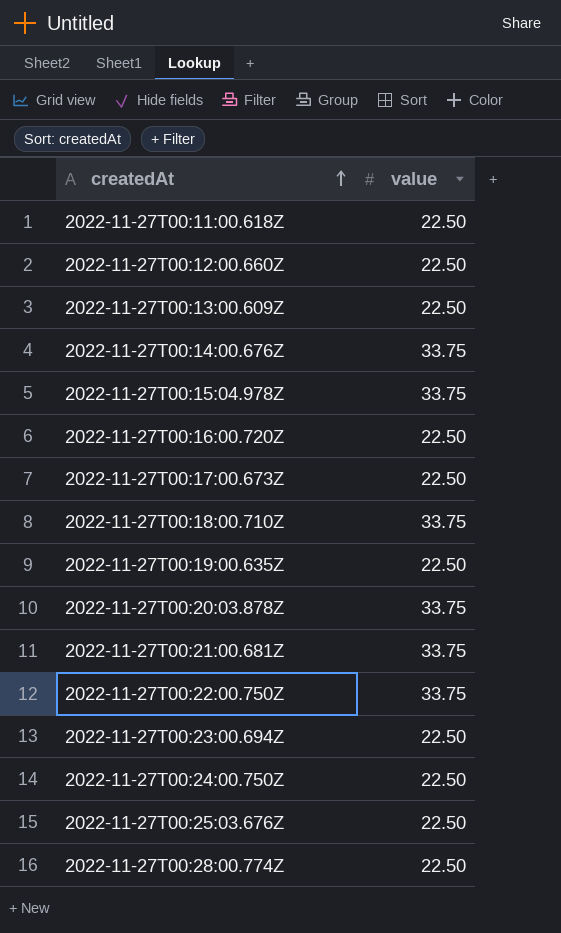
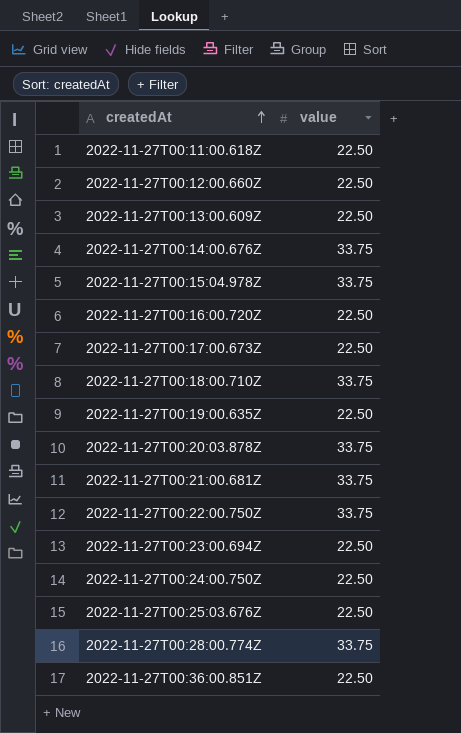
2022-11-27T00:28:00.774Z | value: 22.50 -> 33.75
row 2022-11-27T00:36:00.851Z: none -> 22.50

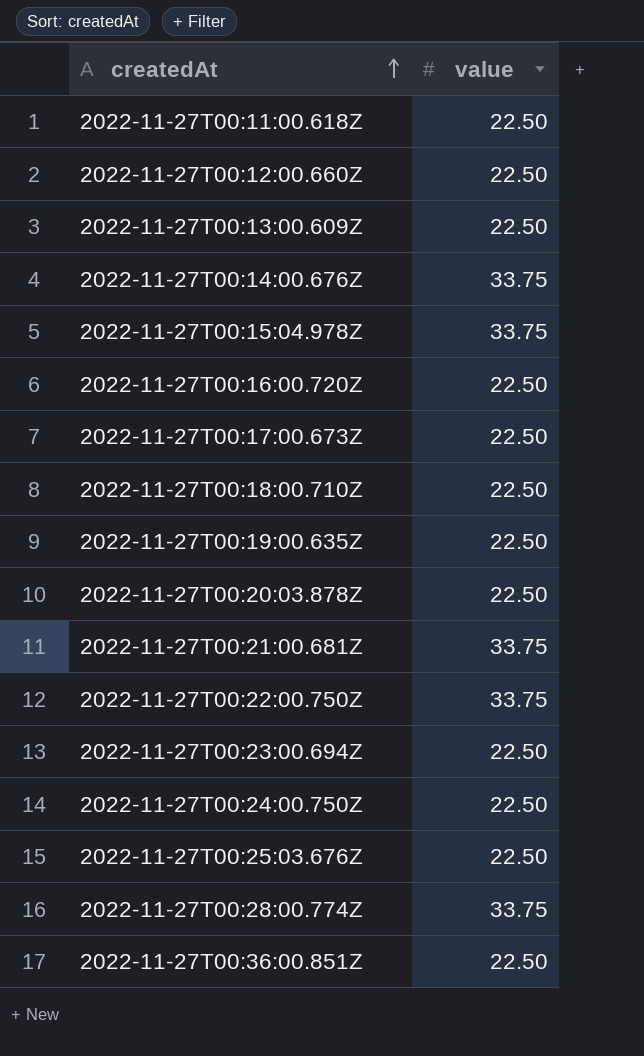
2022-11-27T00:18:00.710Z | value: 33.75 -> 22.50
2022-11-27T00:20:03.878Z | value: 33.75 -> 22.50

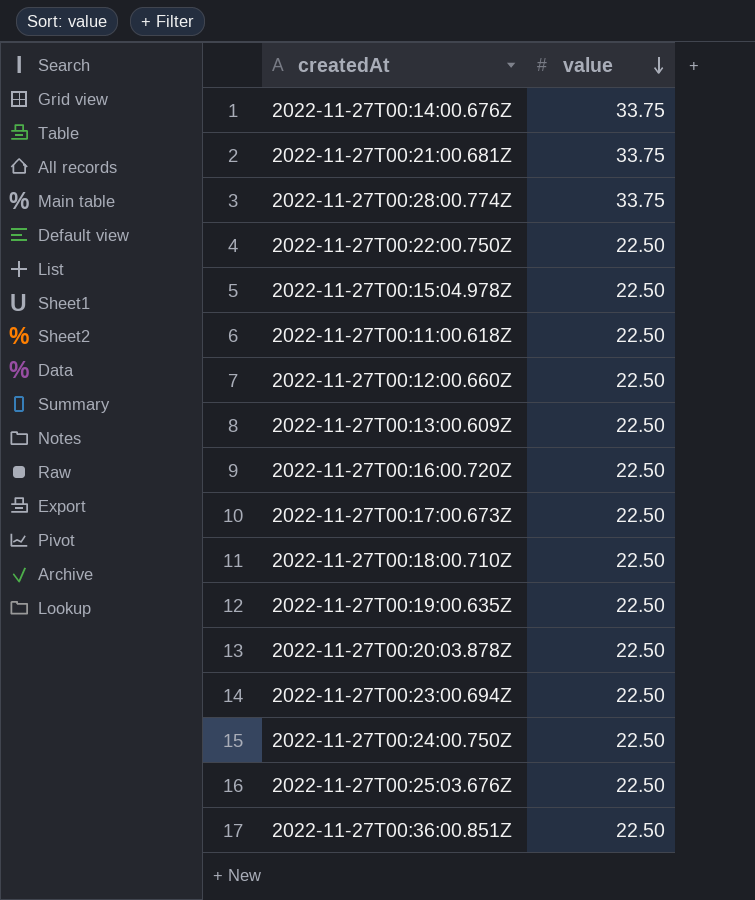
row order: createdAt ascending -> value descending
2022-11-27T00:22:00.750Z | value: 33.75 -> 22.50
2022-11-27T00:15:04.978Z | value: 33.75 -> 22.50

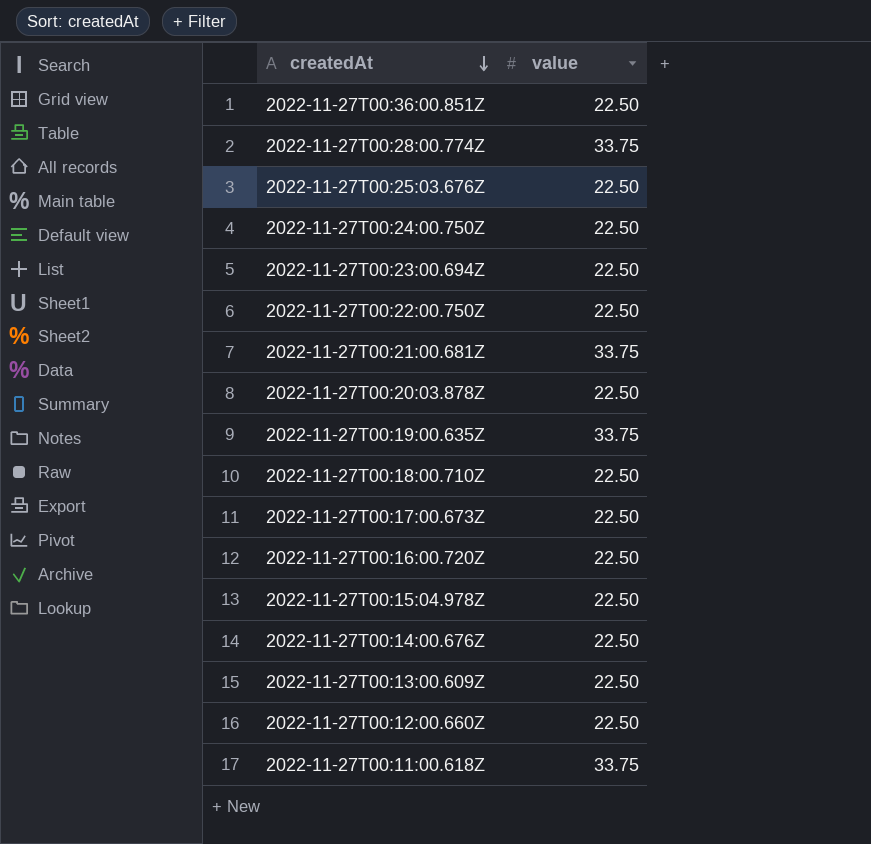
row order: value descending -> createdAt descending
2022-11-27T00:19:00.635Z | value: 22.50 -> 33.75
2022-11-27T00:14:00.676Z | value: 33.75 -> 22.50
2022-11-27T00:11:00.618Z | value: 22.50 -> 33.75

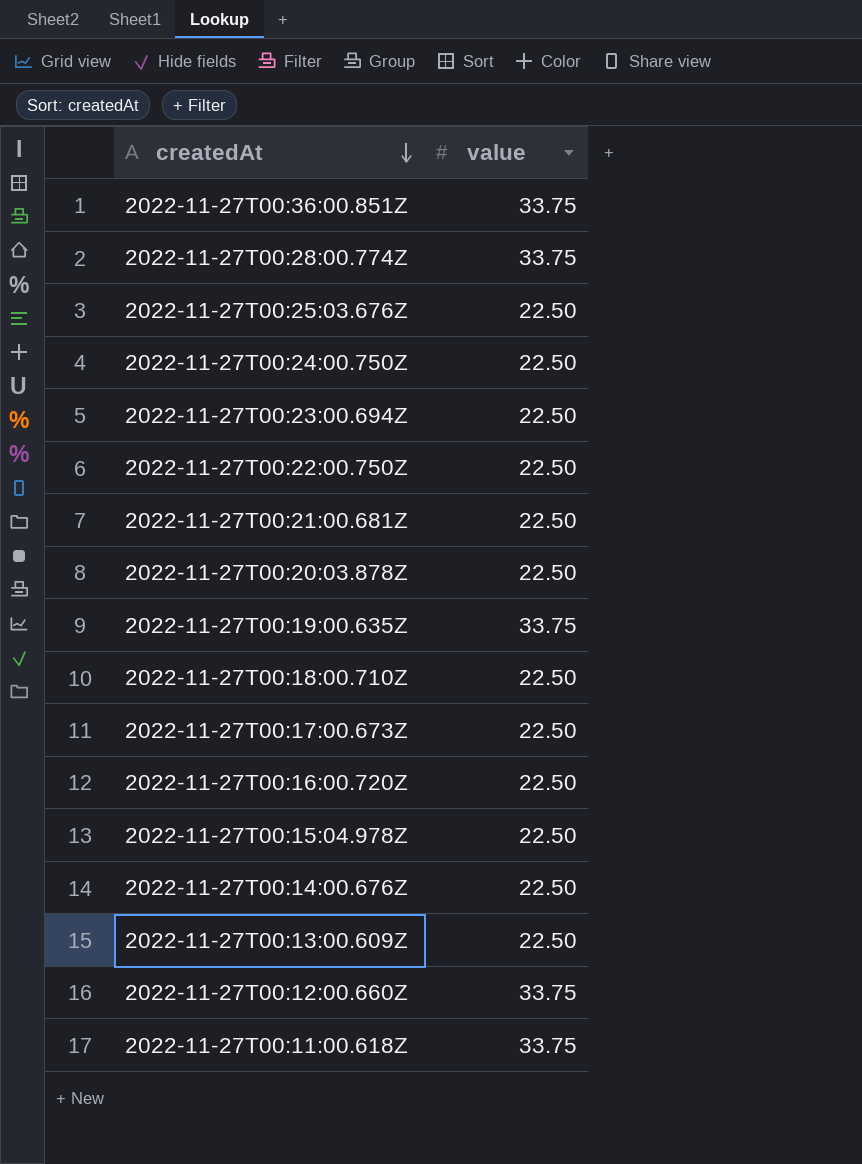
2022-11-27T00:36:00.851Z | value: 22.50 -> 33.75
2022-11-27T00:21:00.681Z | value: 33.75 -> 22.50
2022-11-27T00:12:00.660Z | value: 22.50 -> 33.75

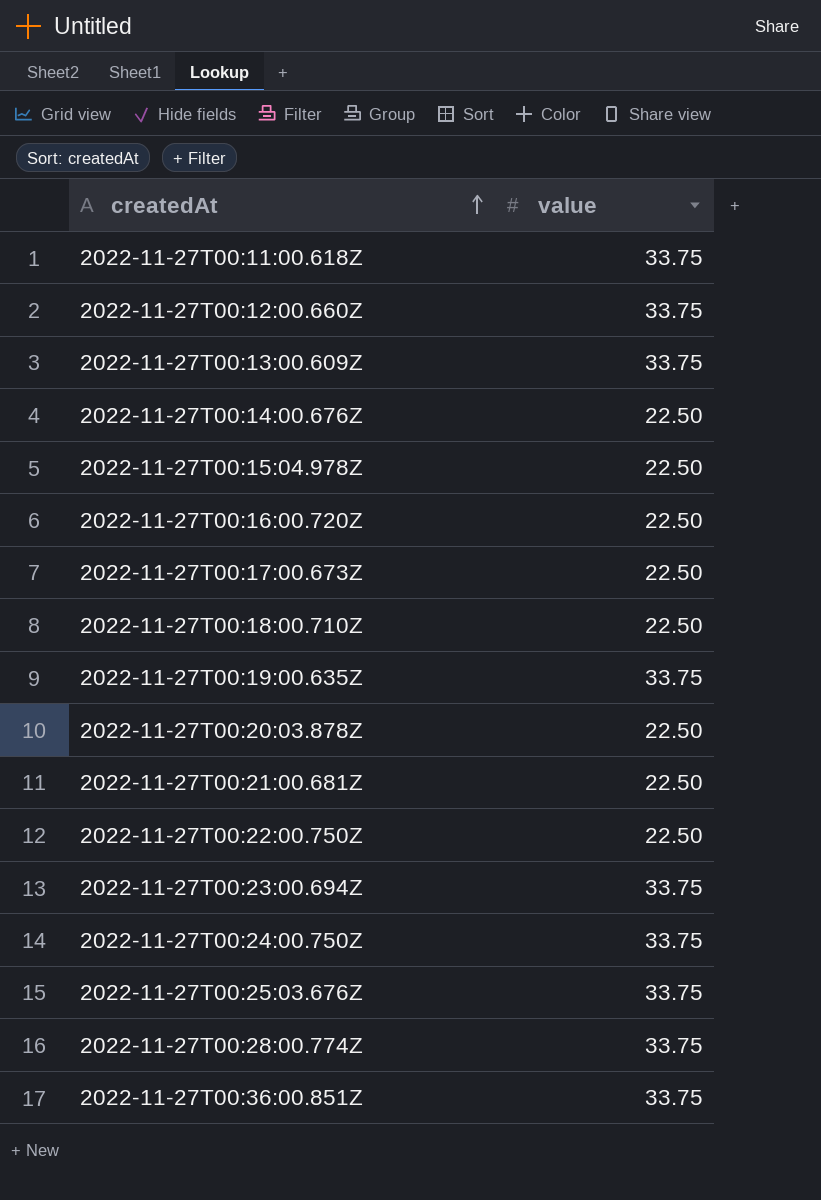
row order: createdAt descending -> createdAt ascending
2022-11-27T00:13:00.609Z | value: 22.50 -> 33.75
2022-11-27T00:23:00.694Z | value: 22.50 -> 33.75
2022-11-27T00:24:00.750Z | value: 22.50 -> 33.75
2022-11-27T00:25:03.676Z | value: 22.50 -> 33.75

